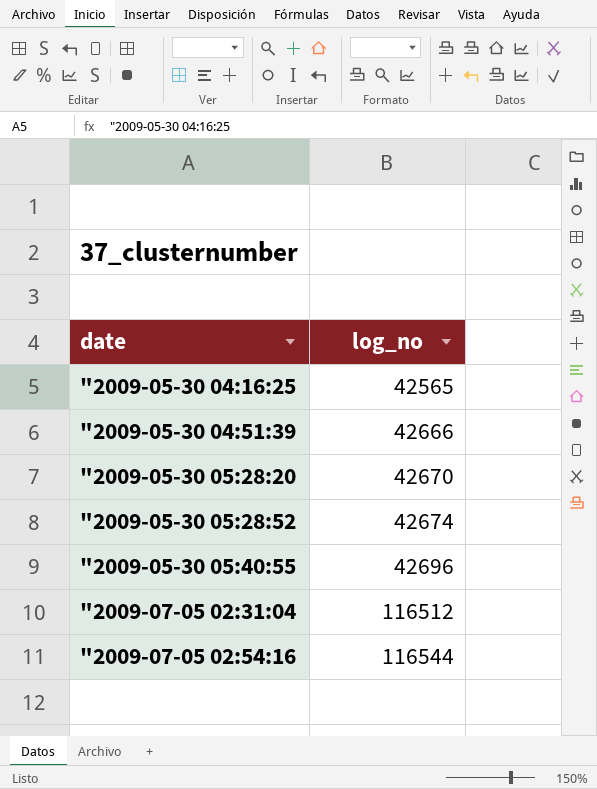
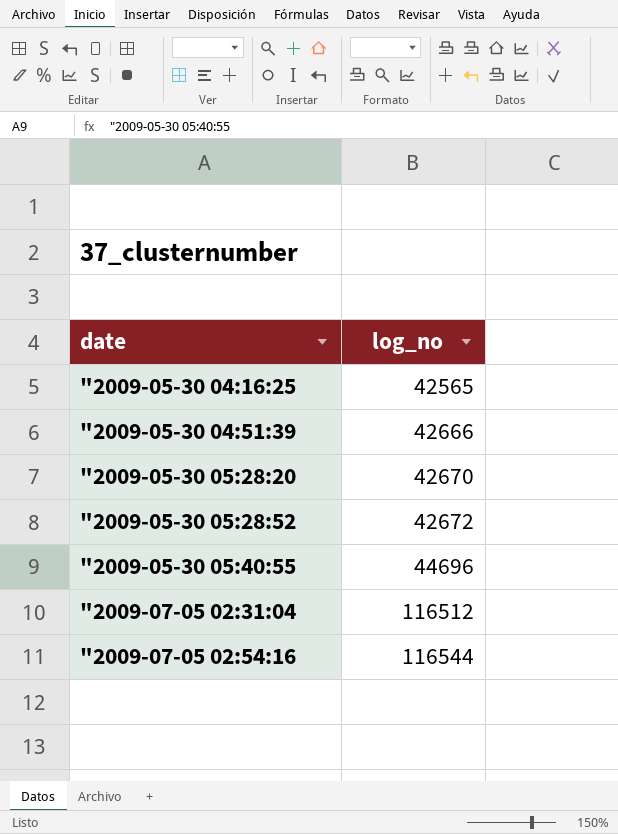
"2009-05-30 05:28:52 | log_no: 42674 -> 42672
"2009-05-30 05:40:55 | log_no: 42696 -> 44696

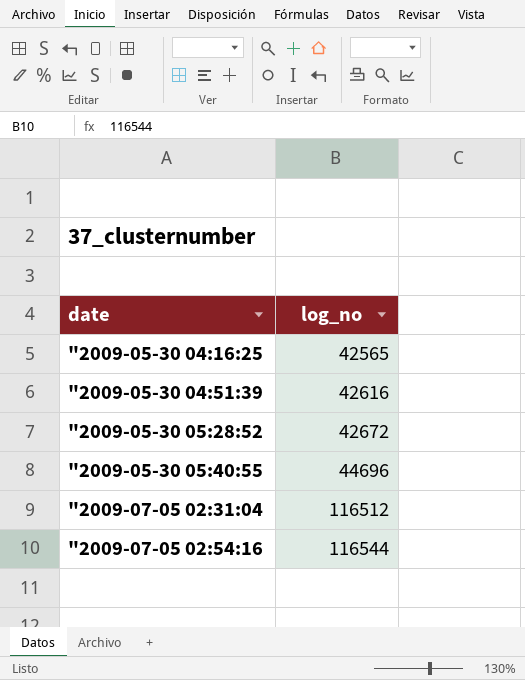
row "2009-05-30 05:28:20: 42670 -> none
"2009-05-30 04:51:39 | log_no: 42666 -> 42616

